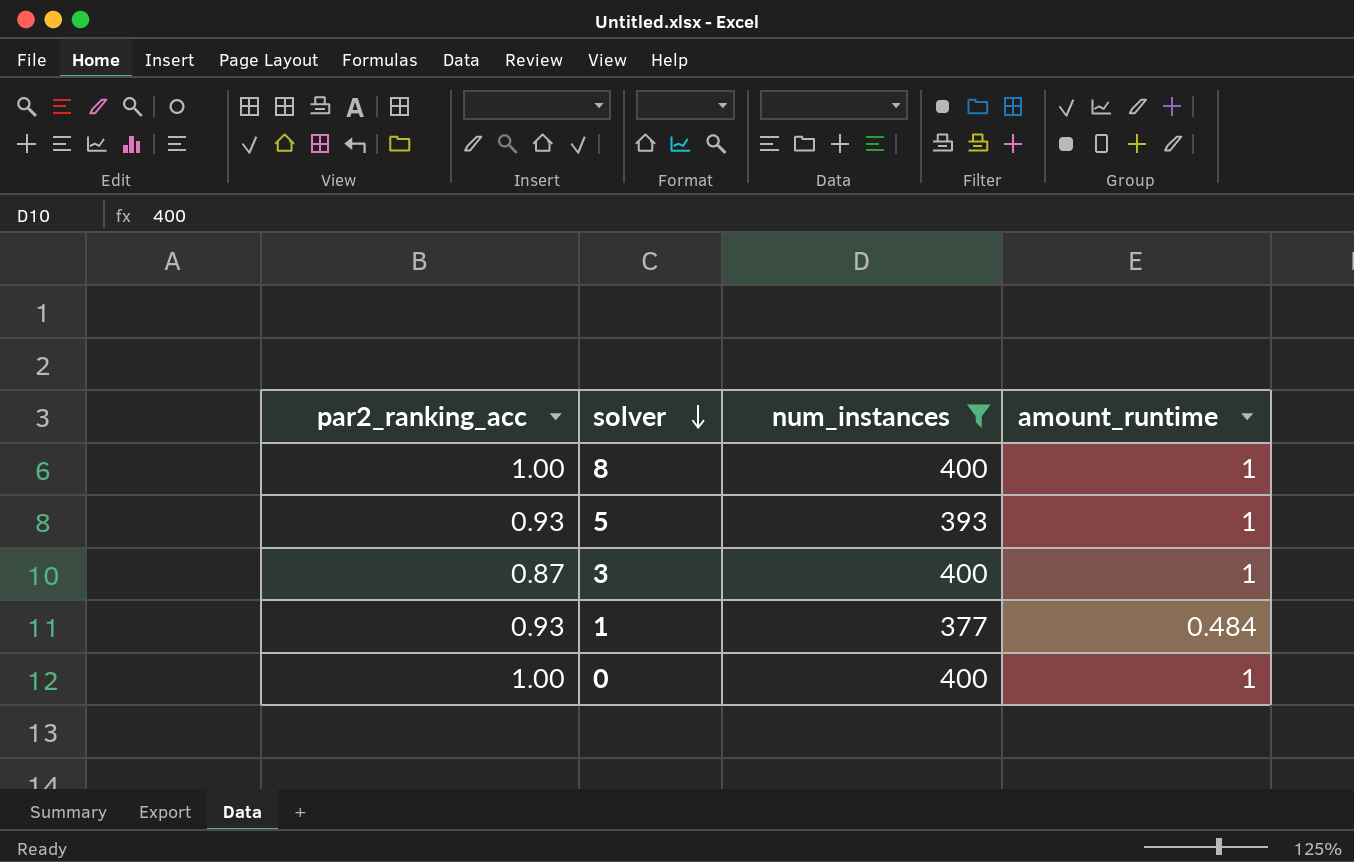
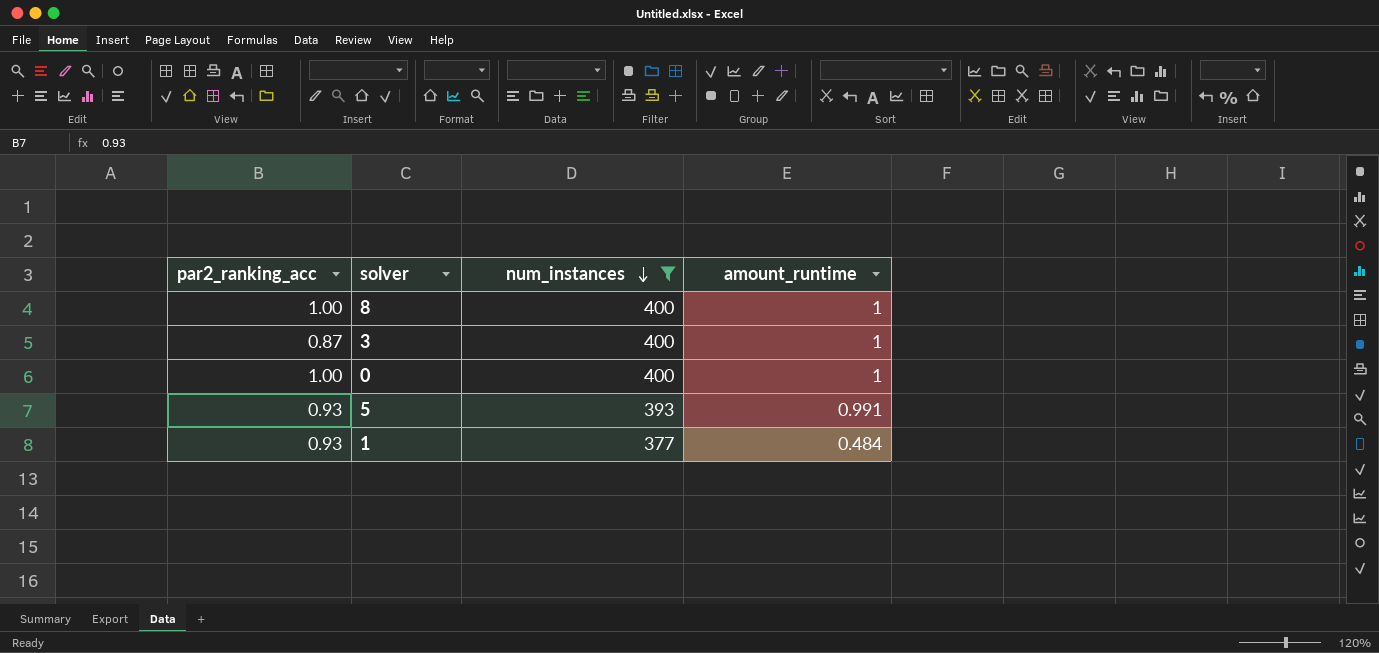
row order: solver descending -> num_instances descending
5 | amount_runtime: 1 -> 0.991

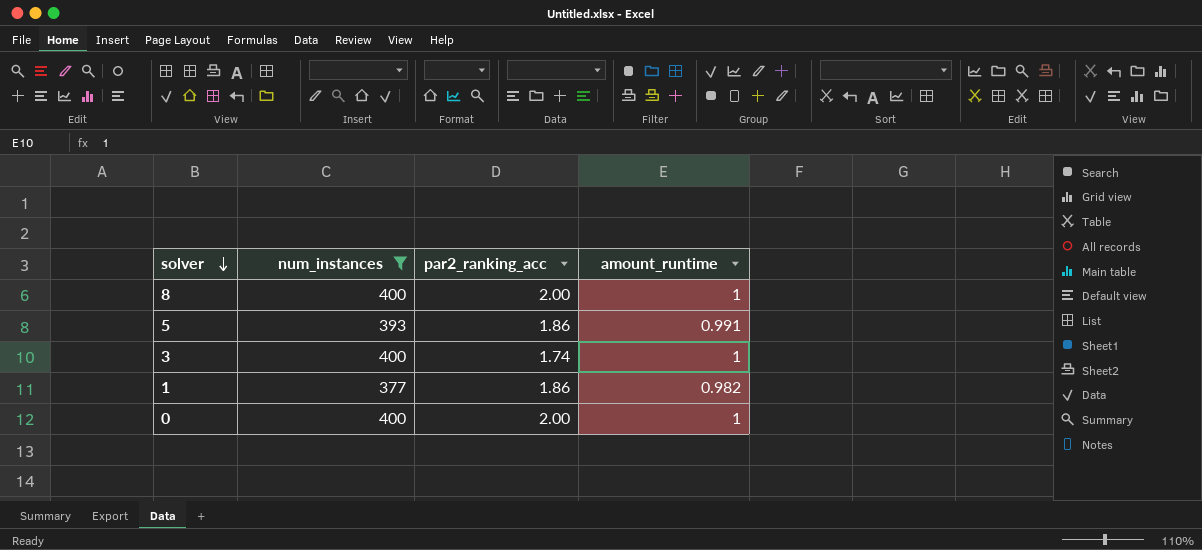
row order: num_instances descending -> solver descending
column par2_ranking_acc | position: 1 -> 3
8 | par2_ranking_acc: 1.00 -> 2.00
5 | par2_ranking_acc: 0.93 -> 1.86
3 | par2_ranking_acc: 0.87 -> 1.74
1 | par2_ranking_acc: 0.93 -> 1.86
1 | amount_runtime: 0.484 -> 0.982
0 | par2_ranking_acc: 1.00 -> 2.00

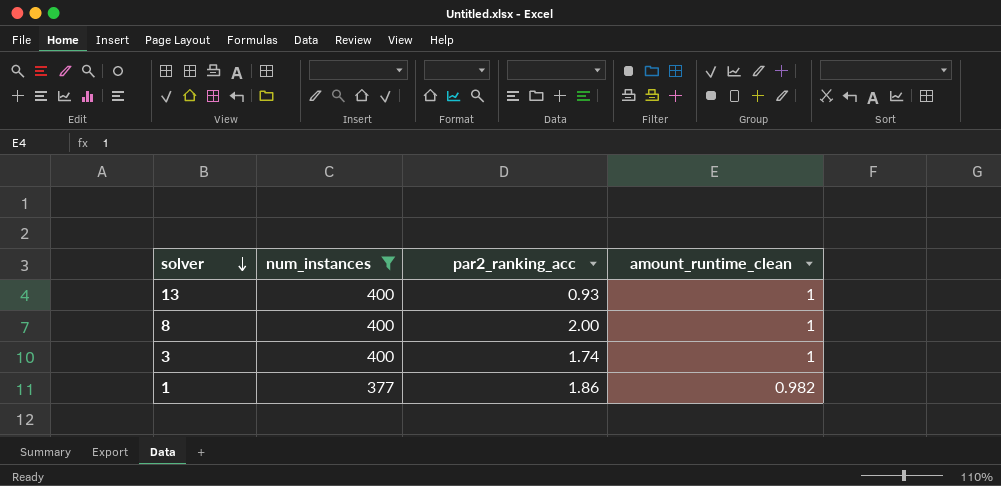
column name: amount_runtime -> amount_runtime_clean
row 5: 393 | 1.86 | 0.991 -> none
row 0: 400 | 2.00 | 1 -> none
row 13: none -> 400 | 0.93 | 1

